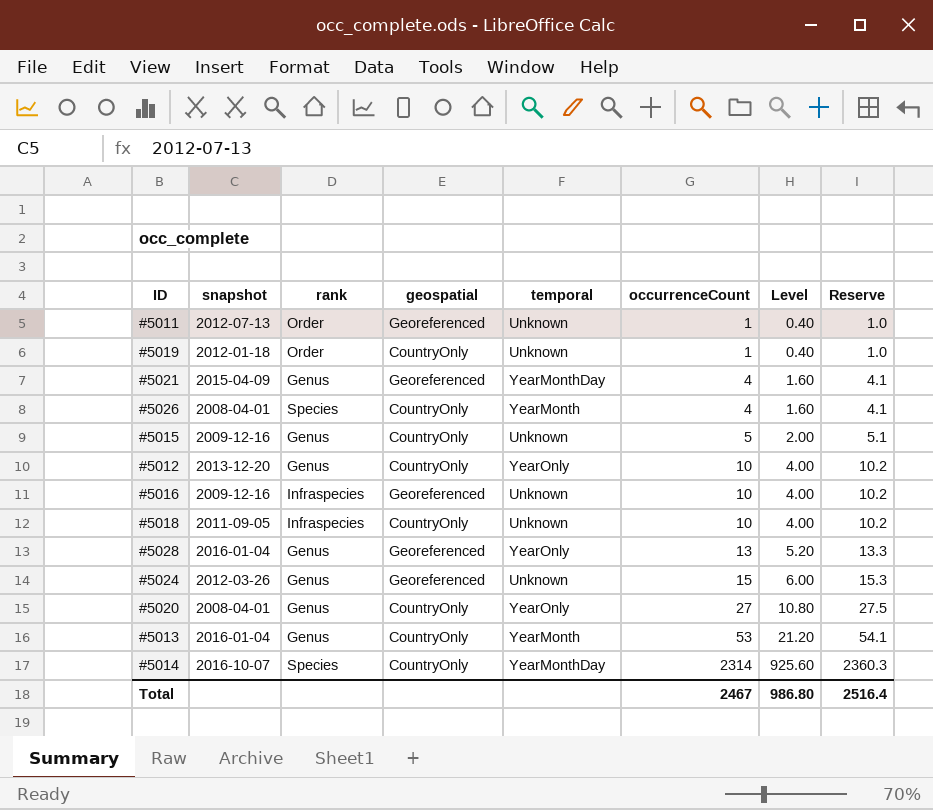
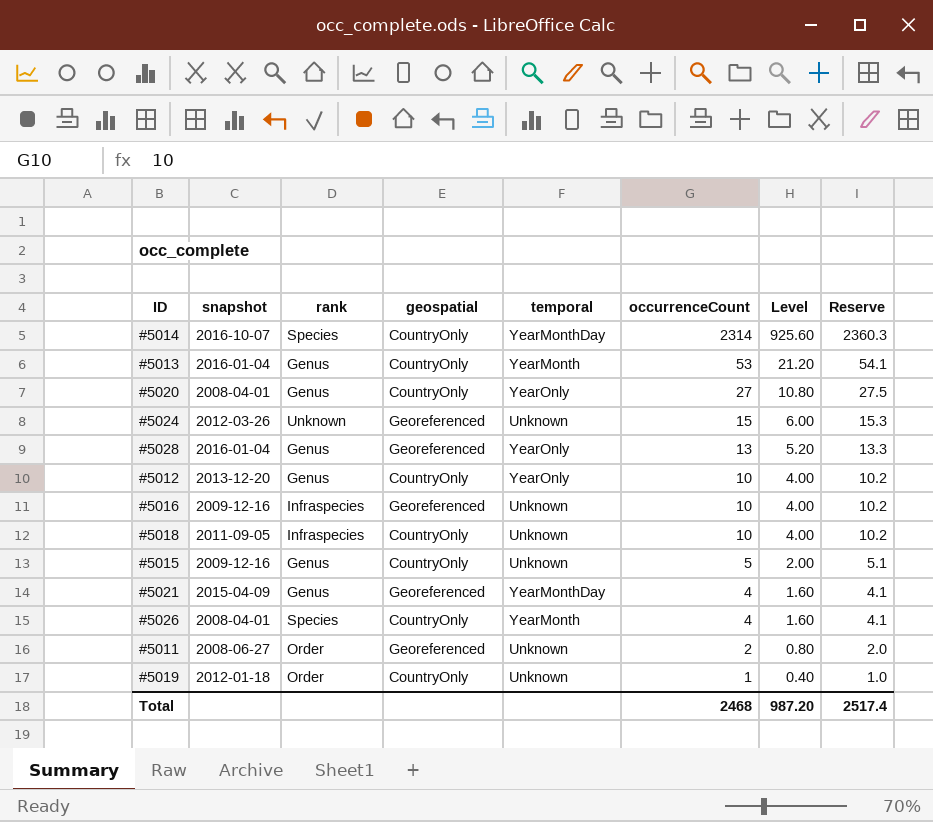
row order: occurrenceCount ascending -> occurrenceCount descending
#5024 | rank: Genus -> Unknown
#5011 | snapshot: 2012-07-13 -> 2008-06-27
#5011 | occurrenceCount: 1 -> 2
#5011 | Level: 0.40 -> 0.80
#5011 | Reserve: 1.0 -> 2.0
Total | occurrenceCount: 2467 -> 2468
Total | Level: 986.80 -> 987.20
Total | Reserve: 2516.4 -> 2517.4

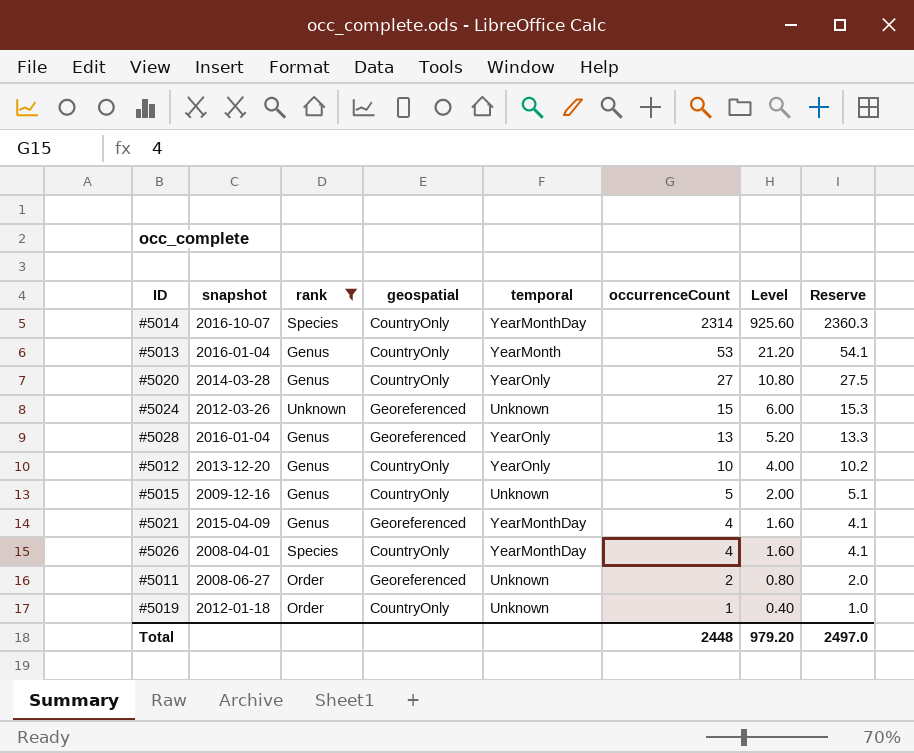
filter: none -> rank != Infraspecies
#5020 | snapshot: 2008-04-01 -> 2014-03-28
#5026 | temporal: YearMonth -> YearMonthDay
Total | occurrenceCount: 2468 -> 2448
Total | Level: 987.20 -> 979.20
Total | Reserve: 2517.4 -> 2497.0

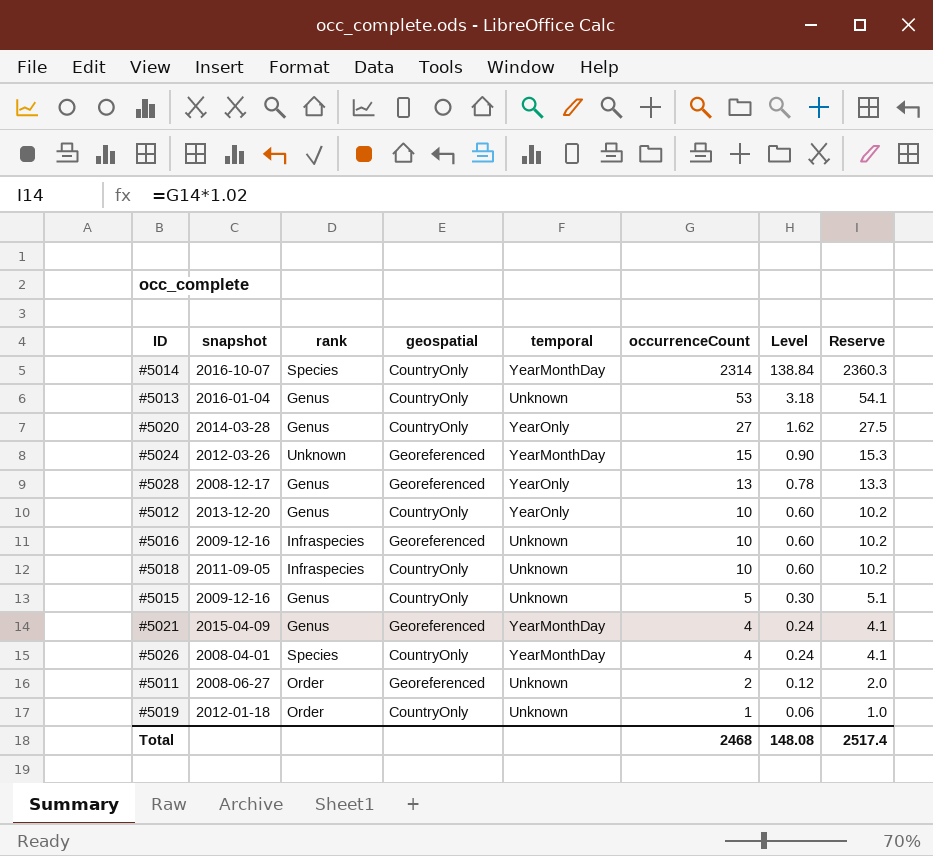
filter: rank != Infraspecies -> none
column Level | formula: [occurrenceCount] * 0.4 -> [occurrenceCount] * 0.06
#5013 | temporal: YearMonth -> Unknown
#5024 | temporal: Unknown -> YearMonthDay
#5028 | snapshot: 2016-01-04 -> 2008-12-17
Total | occurrenceCount: 2448 -> 2468
Total | Level: 979.20 -> 148.08
Total | Reserve: 2497.0 -> 2517.4

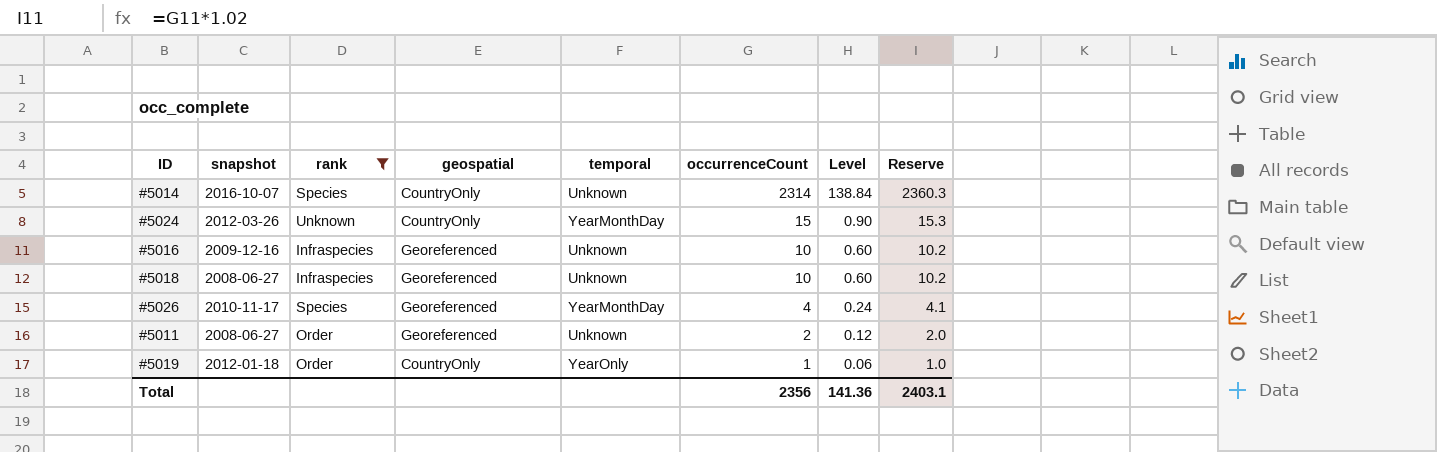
filter: none -> rank != Genus
#5014 | temporal: YearMonthDay -> Unknown
#5024 | geospatial: Georeferenced -> CountryOnly
#5018 | snapshot: 2011-09-05 -> 2008-06-27
#5018 | geospatial: CountryOnly -> Georeferenced
#5026 | snapshot: 2008-04-01 -> 2010-11-17
#5026 | geospatial: CountryOnly -> Georeferenced
#5019 | temporal: Unknown -> YearOnly
Total | occurrenceCount: 2468 -> 2356
Total | Level: 148.08 -> 141.36
Total | Reserve: 2517.4 -> 2403.1

